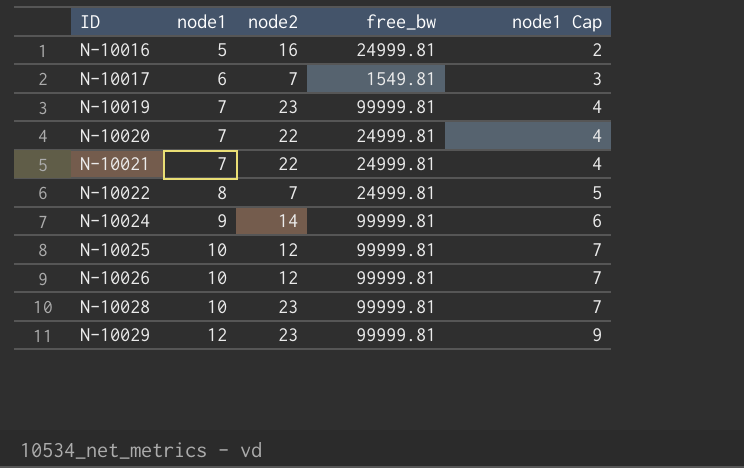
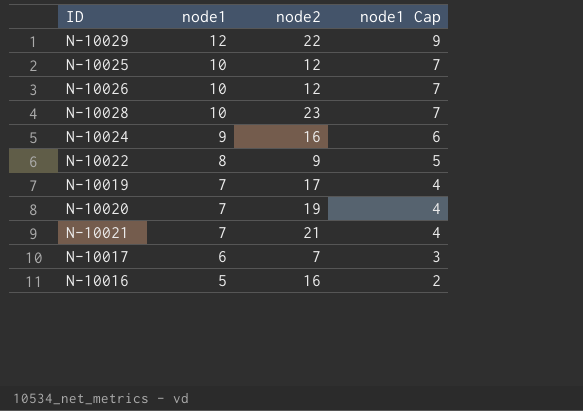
row order: ID ascending -> node1 descending
column free_bw | position: 4 -> none
N-10029 | node2: 23 -> 22
N-10024 | node2: 14 -> 16
N-10022 | node2: 7 -> 9
N-10019 | node2: 23 -> 17
N-10020 | node2: 22 -> 19
N-10021 | node2: 22 -> 21

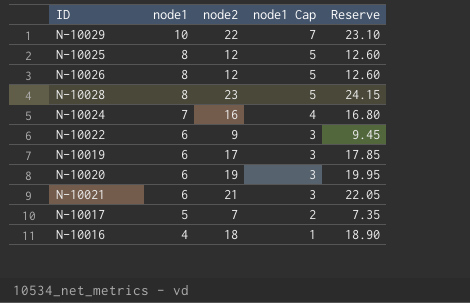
column Reserve | formula: none -> [node2] * 1.05
N-10029 | node1: 12 -> 10
N-10029 | node1 Cap: 9 -> 7
N-10025 | node1: 10 -> 8
N-10025 | node1 Cap: 7 -> 5
N-10026 | node1: 10 -> 8
N-10026 | node1 Cap: 7 -> 5
N-10028 | node1: 10 -> 8
N-10028 | node1 Cap: 7 -> 5
N-10024 | node1: 9 -> 7
N-10024 | node1 Cap: 6 -> 4
N-10022 | node1: 8 -> 6
N-10022 | node1 Cap: 5 -> 3
N-10019 | node1: 7 -> 6
N-10019 | node1 Cap: 4 -> 3
N-10020 | node1: 7 -> 6
N-10020 | node1 Cap: 4 -> 3
N-10021 | node1: 7 -> 6
N-10021 | node1 Cap: 4 -> 3
N-10017 | node1: 6 -> 5
N-10017 | node1 Cap: 3 -> 2
N-10016 | node1: 5 -> 4
N-10016 | node2: 16 -> 18
N-10016 | node1 Cap: 2 -> 1

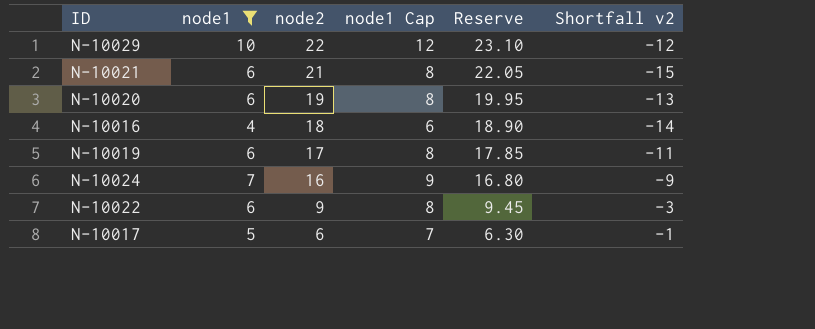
filter: none -> node1 != 8
row order: node1 descending -> node2 descending
column node1 Cap | formula: [node1] - 3 -> [node1] + 2
column Shortfall v2 | formula: none -> [node1] - [node2]
N-10017 | node2: 7 -> 6
N-10017 | Reserve: 7.35 -> 6.30

